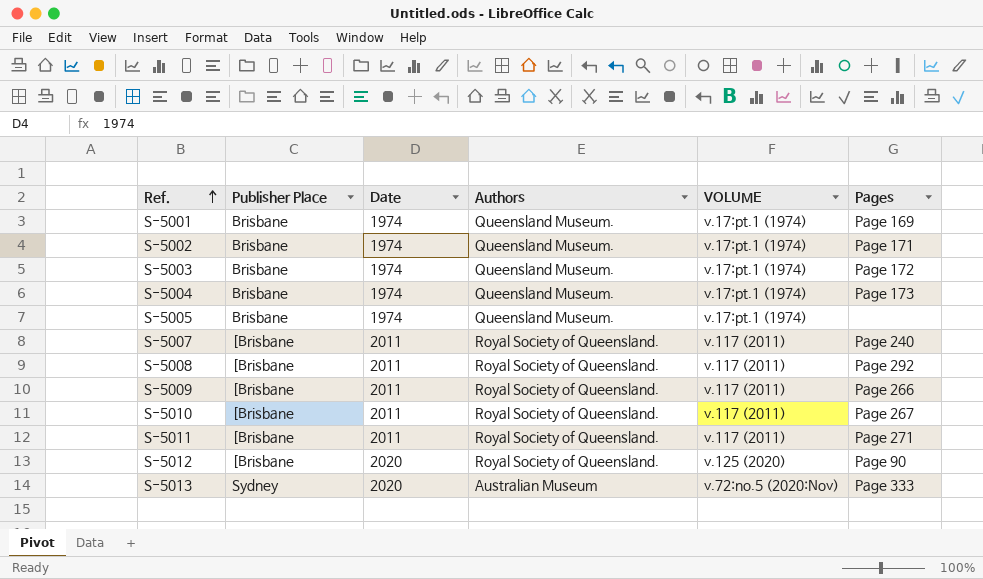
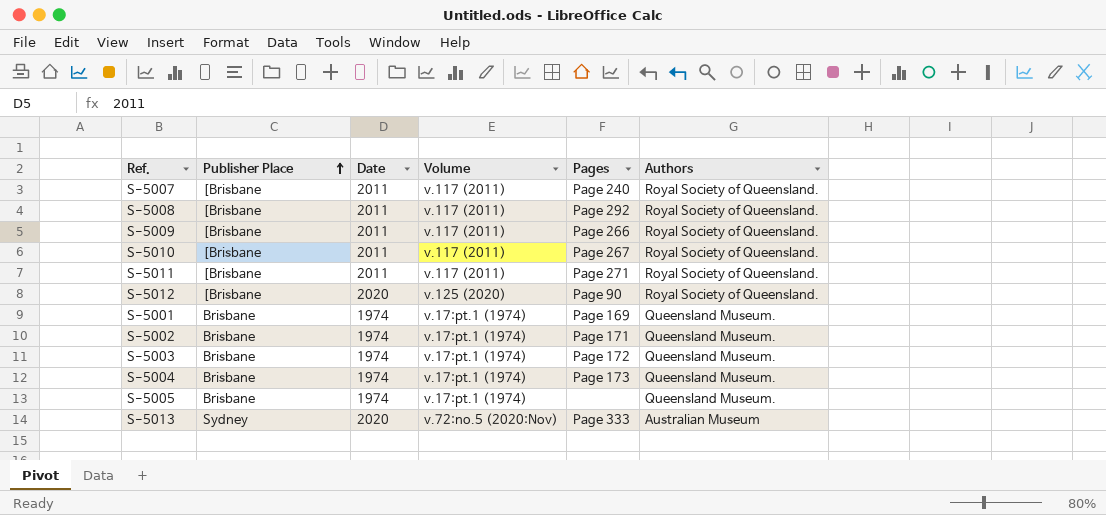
row order: Ref. ascending -> Publisher Place ascending
column name: VOLUME -> Volume
column Authors | position: 4 -> 6

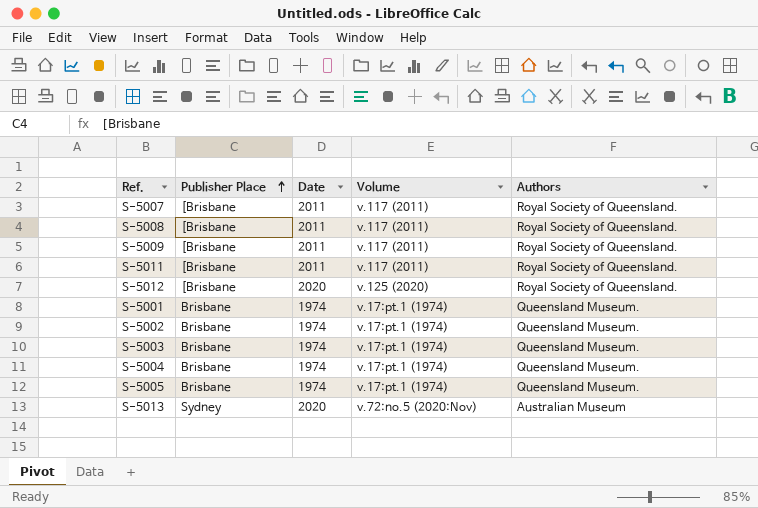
column Pages | position: 5 -> none
row S-5010: [Brisbane | 2011 | v.117 (2011) | Page 267 | Royal Society of Queensland. -> none

